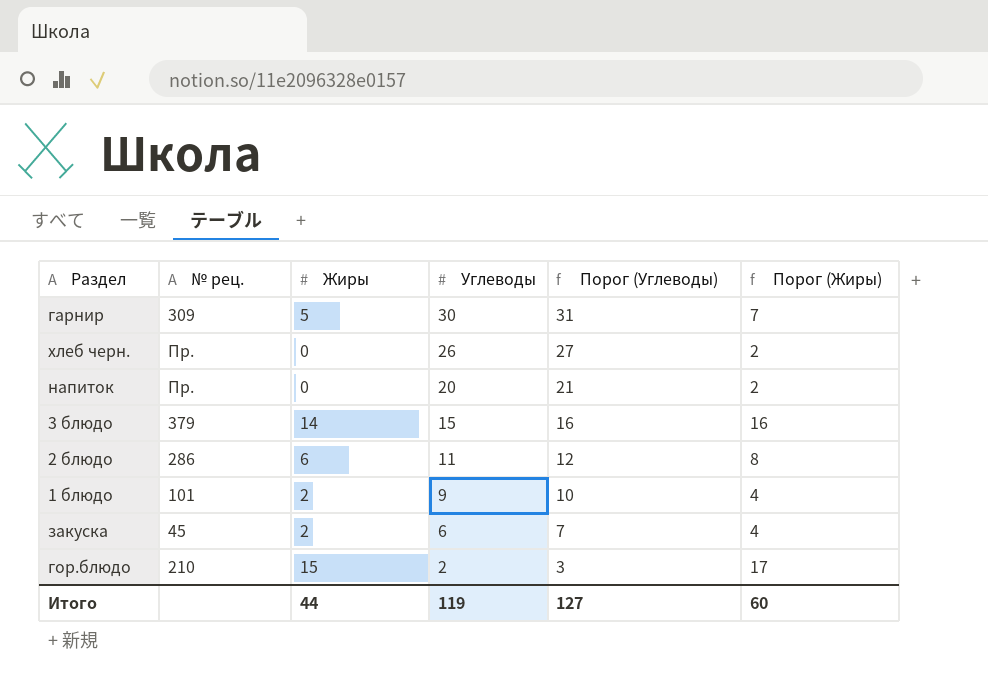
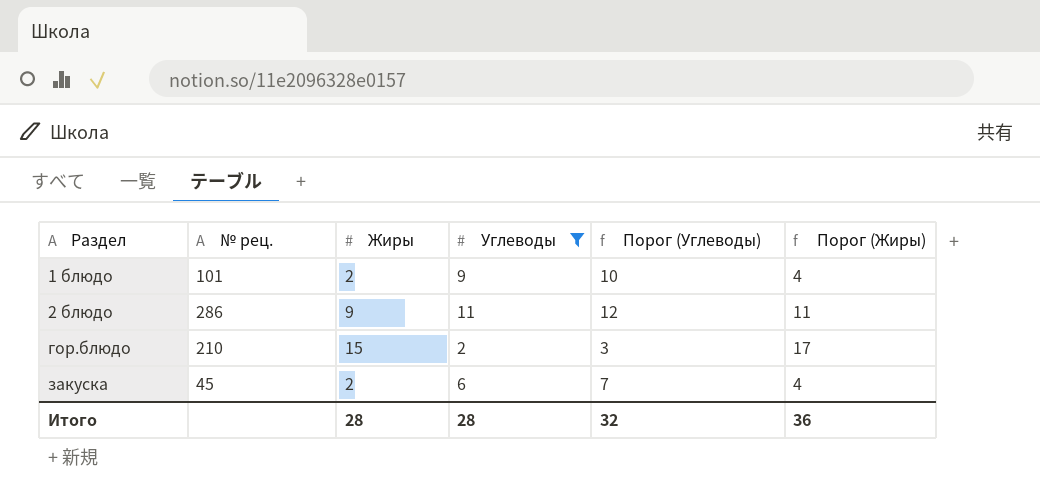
filter: none -> Углеводы <= 11
row order: Углеводы descending -> Раздел ascending
2 блюдо | Жиры: 6 -> 9
2 блюдо | Порог (Жиры): 8 -> 11
Итого | Жиры: 44 -> 28
Итого | Углеводы: 119 -> 28
Итого | Порог (Углеводы): 127 -> 32
Итого | Порог (Жиры): 60 -> 36

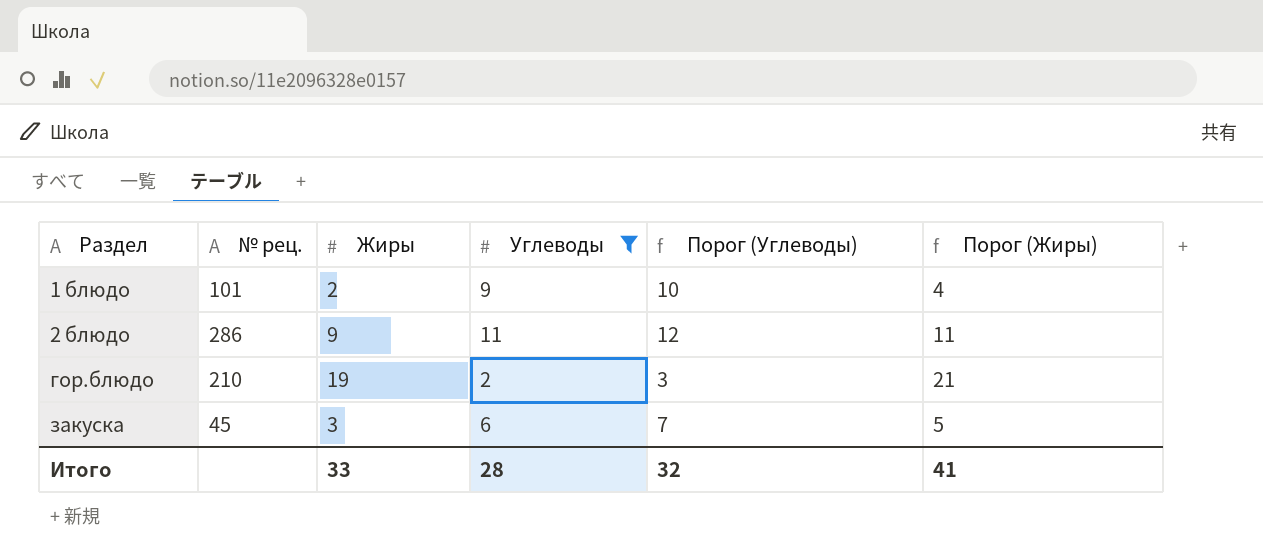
гор.блюдо | Жиры: 15 -> 19
гор.блюдо | Порог (Жиры): 17 -> 21
закуска | Жиры: 2 -> 3
закуска | Порог (Жиры): 4 -> 5
Итого | Жиры: 28 -> 33
Итого | Порог (Жиры): 36 -> 41

